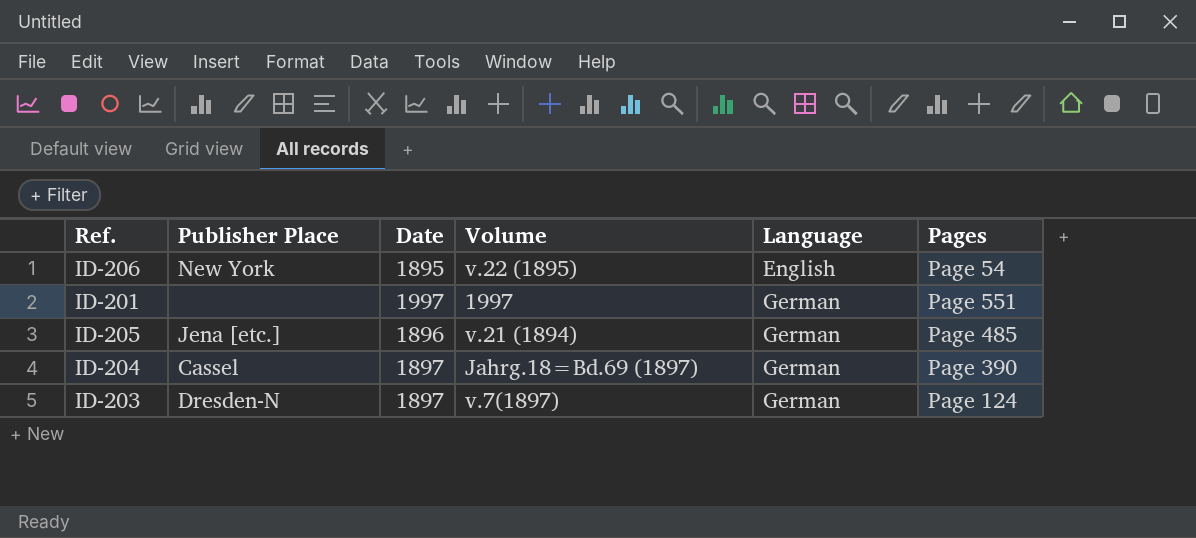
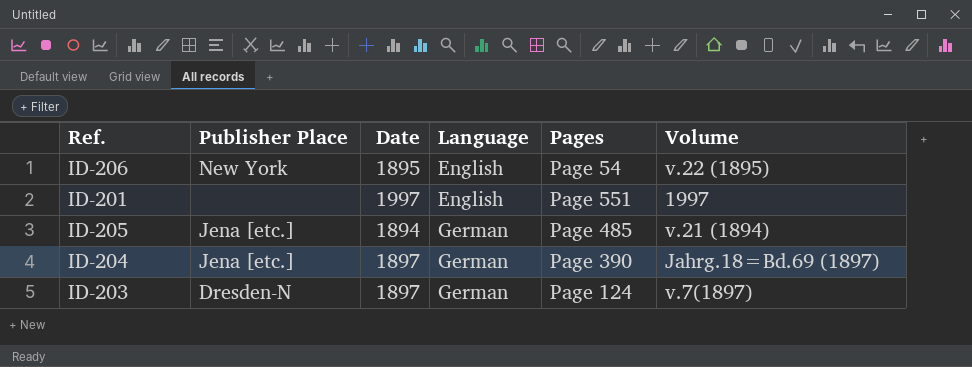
column Volume | position: 4 -> 6
ID-201 | Language: German -> English
ID-205 | Date: 1896 -> 1894
ID-204 | Publisher Place: Cassel -> Jena [etc.]

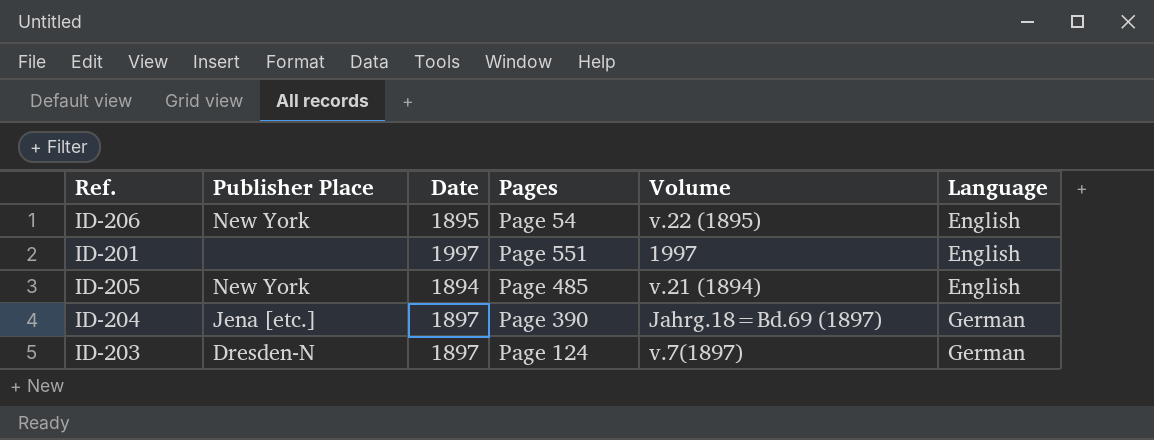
column Language | position: 4 -> 6
ID-205 | Publisher Place: Jena [etc.] -> New York
ID-205 | Language: German -> English

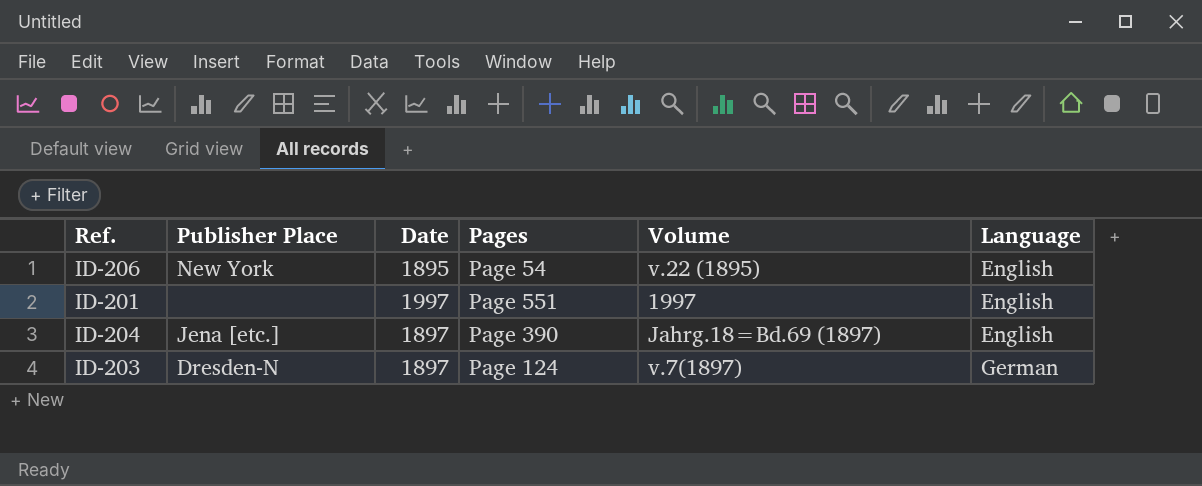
row ID-205: New York | 1894 | Page 485 | v.21 (1894) | English -> none
ID-204 | Language: German -> English

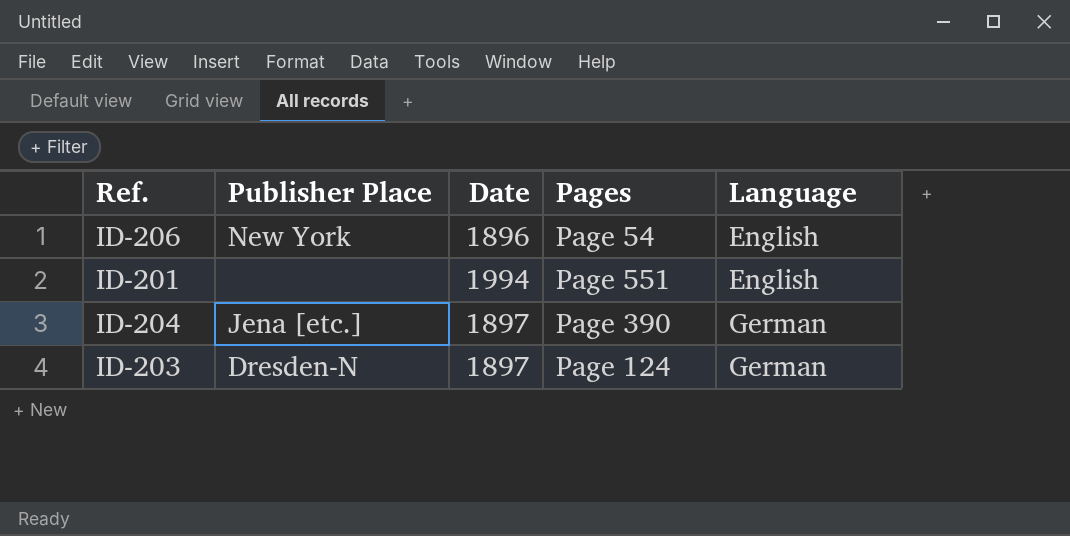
column Volume | position: 5 -> none
ID-206 | Date: 1895 -> 1896
ID-201 | Date: 1997 -> 1994
ID-204 | Language: English -> German

